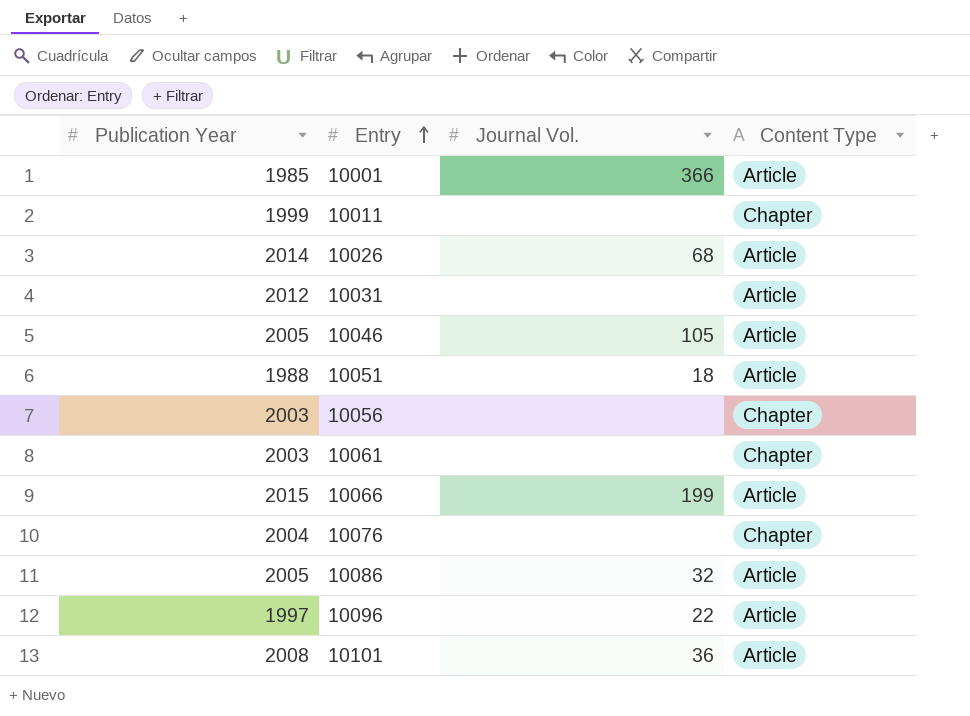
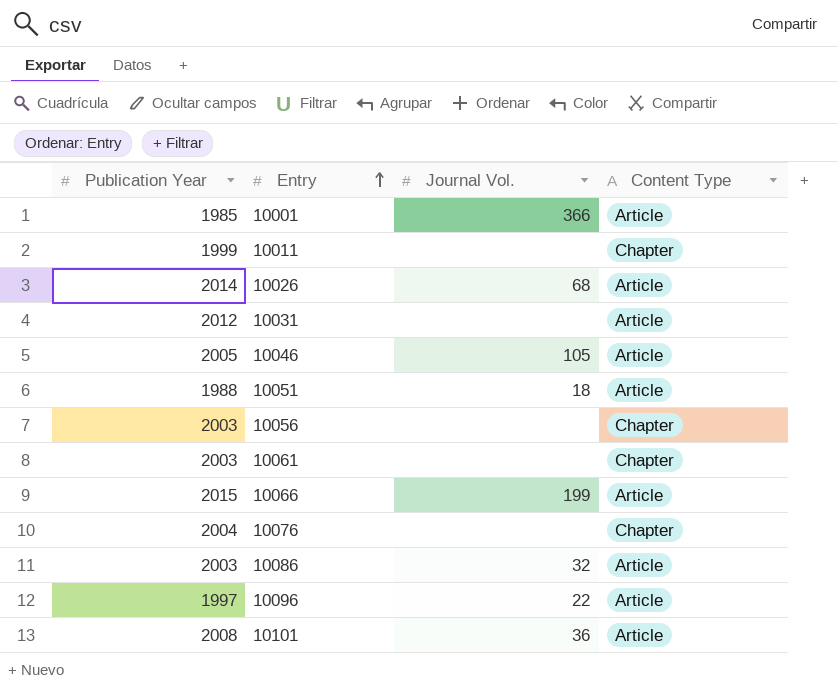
10086 | Publication Year: 2005 -> 2003

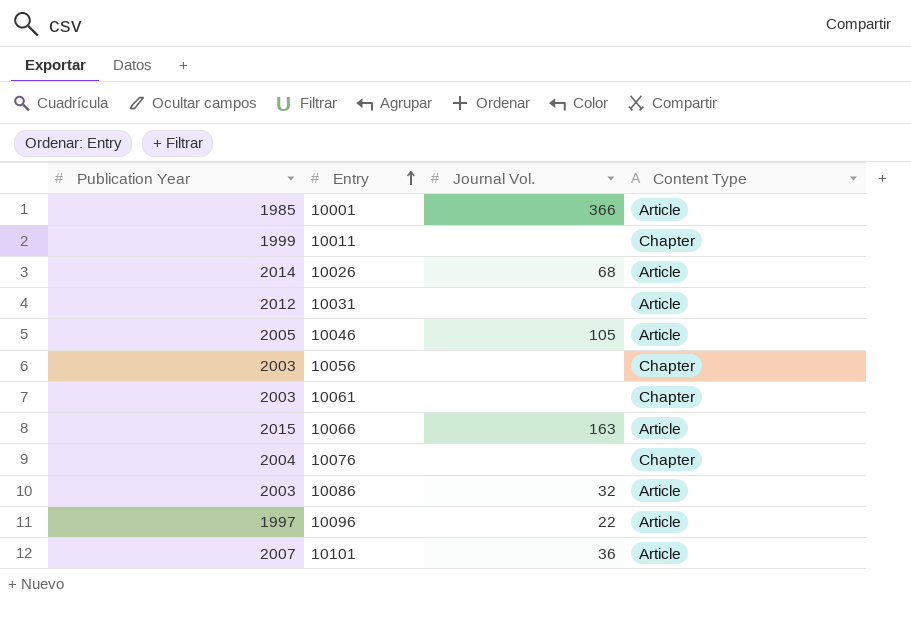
row 10051: 1988 | 18 | Article -> none
10066 | Journal Vol.: 199 -> 163
10101 | Publication Year: 2008 -> 2007

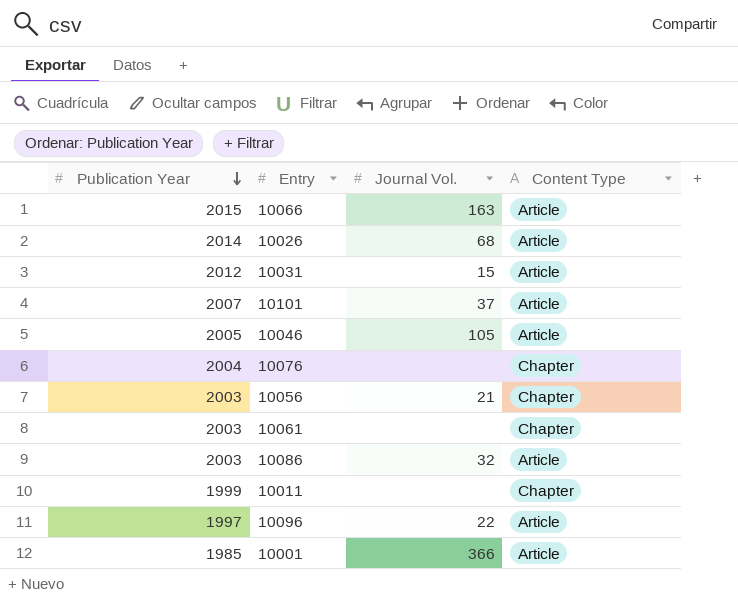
row order: Entry ascending -> Publication Year descending
10031 | Journal Vol.: none -> 15
10101 | Journal Vol.: 36 -> 37
10056 | Journal Vol.: none -> 21

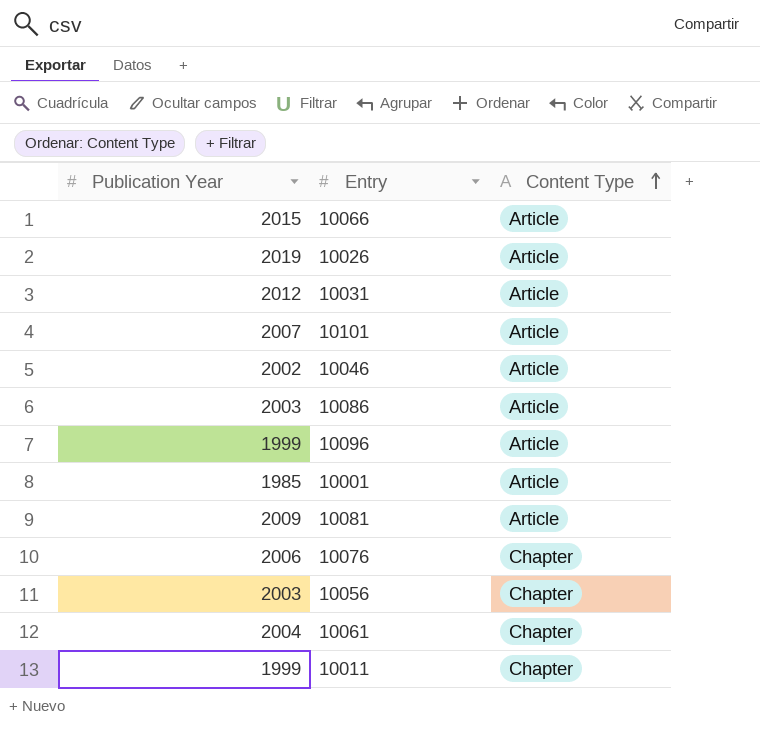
row order: Publication Year descending -> Content Type ascending
column Journal Vol. | position: 3 -> none
10026 | Publication Year: 2014 -> 2019
10046 | Publication Year: 2005 -> 2002
10096 | Publication Year: 1997 -> 1999
row 10081: none -> 2009 | Article
10076 | Publication Year: 2004 -> 2006
10061 | Publication Year: 2003 -> 2004

